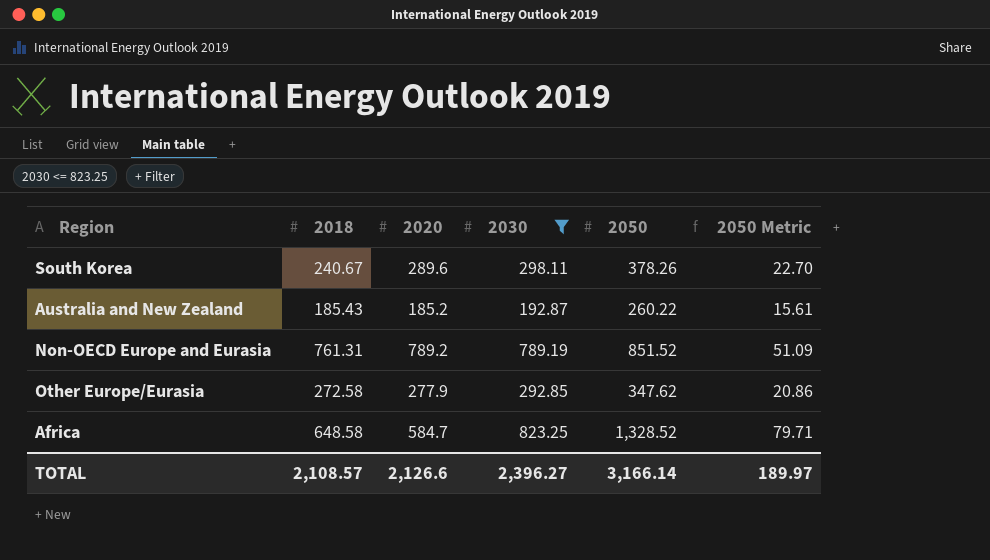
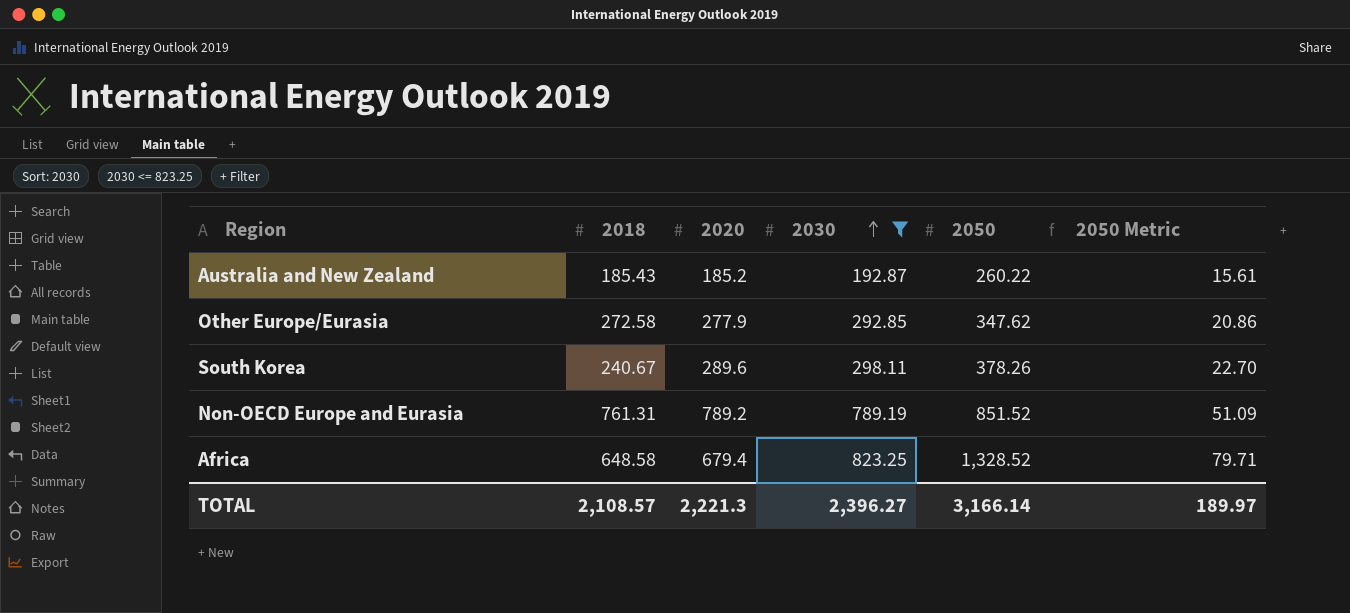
row order: none -> 2030 ascending
Africa | 2020: 584.7 -> 679.4
TOTAL | 2020: 2,126.6 -> 2,221.3

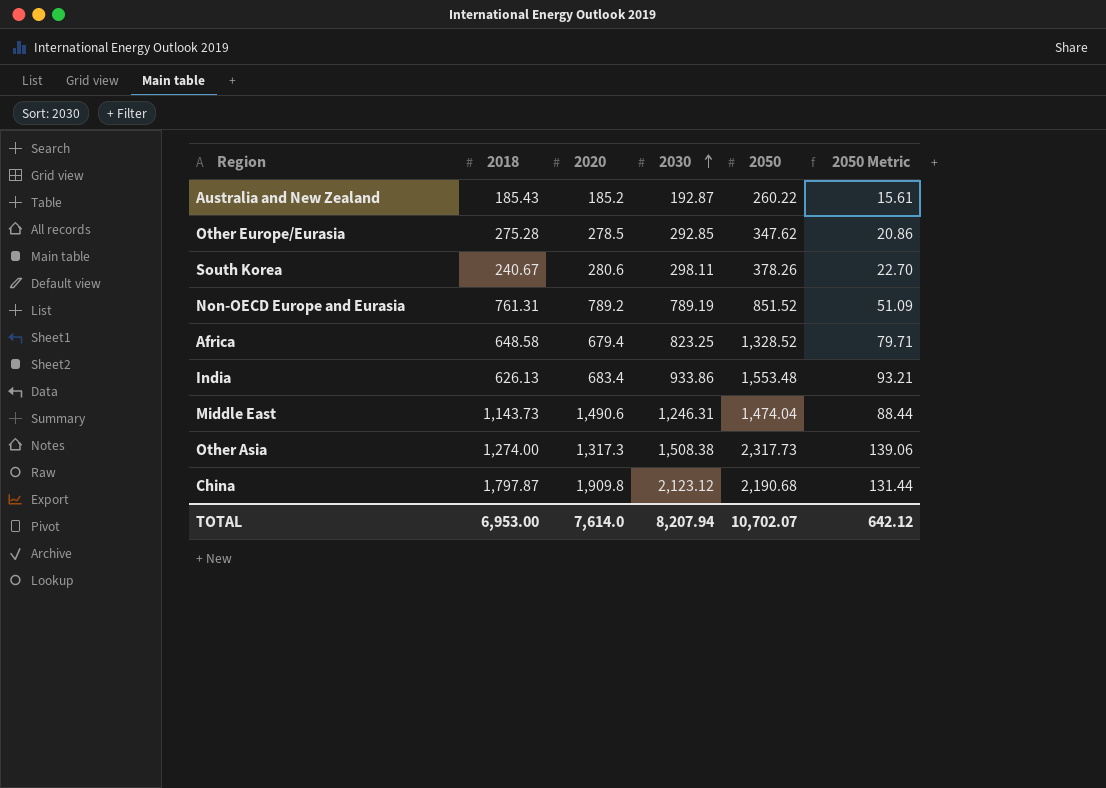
filter: 2030 <= 823.25 -> none
Other Europe/Eurasia | 2018: 272.58 -> 275.28
Other Europe/Eurasia | 2020: 277.9 -> 278.5
South Korea | 2020: 289.6 -> 280.6
TOTAL | 2018: 2,108.57 -> 6,953.00
TOTAL | 2020: 2,221.3 -> 7,614.0
TOTAL | 2030: 2,396.27 -> 8,207.94
TOTAL | 2050: 3,166.14 -> 10,702.07
TOTAL | 2050 Metric: 189.97 -> 642.12

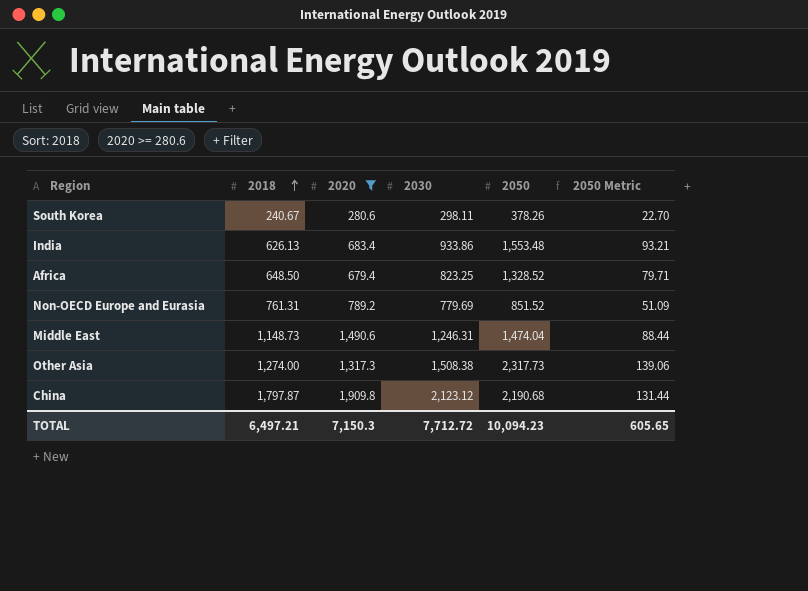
filter: none -> 2020 >= 280.6
row order: 2030 ascending -> 2018 ascending
Africa | 2018: 648.58 -> 648.50
Non-OECD Europe and Eurasia | 2030: 789.19 -> 779.69
Middle East | 2018: 1,143.73 -> 1,148.73
TOTAL | 2018: 6,953.00 -> 6,497.21
TOTAL | 2020: 7,614.0 -> 7,150.3
TOTAL | 2030: 8,207.94 -> 7,712.72
TOTAL | 2050: 10,702.07 -> 10,094.23
TOTAL | 2050 Metric: 642.12 -> 605.65

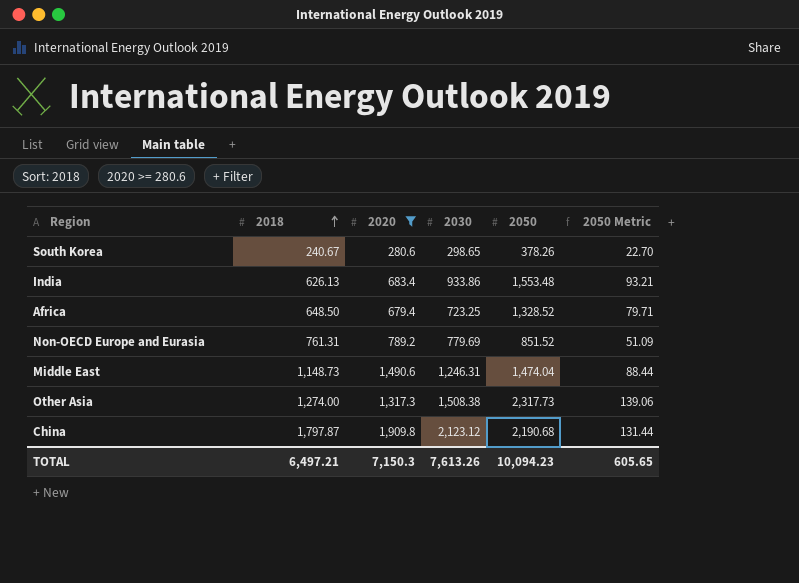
South Korea | 2030: 298.11 -> 298.65
Africa | 2030: 823.25 -> 723.25
TOTAL | 2030: 7,712.72 -> 7,613.26

